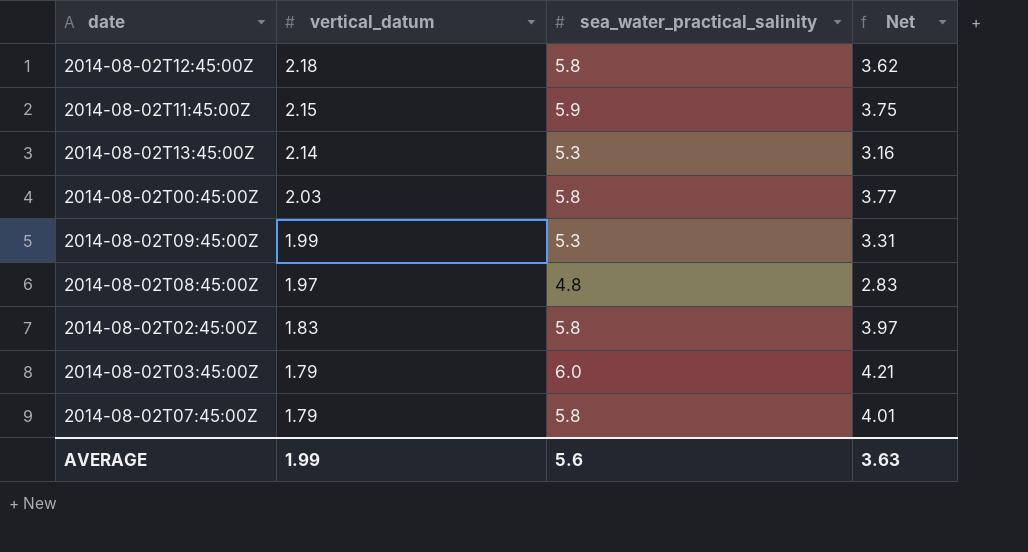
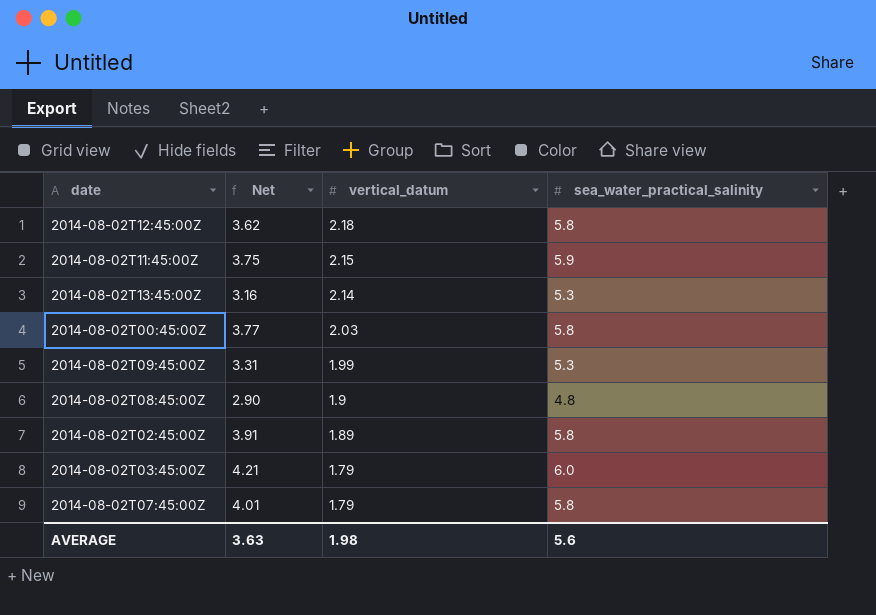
column Net | position: 4 -> 2
2014-08-02T08:45:00Z | Net: 2.83 -> 2.90
2014-08-02T08:45:00Z | vertical_datum: 1.97 -> 1.9
2014-08-02T02:45:00Z | Net: 3.97 -> 3.91
2014-08-02T02:45:00Z | vertical_datum: 1.83 -> 1.89
AVERAGE | vertical_datum: 1.99 -> 1.98

